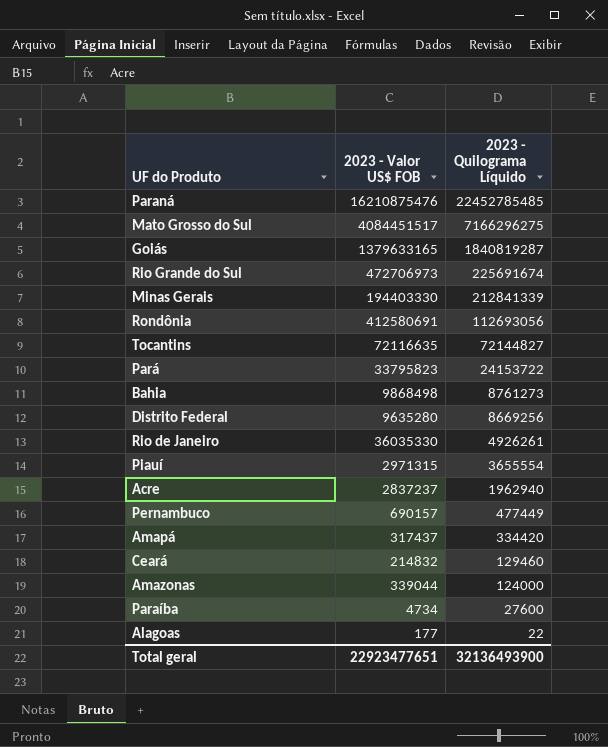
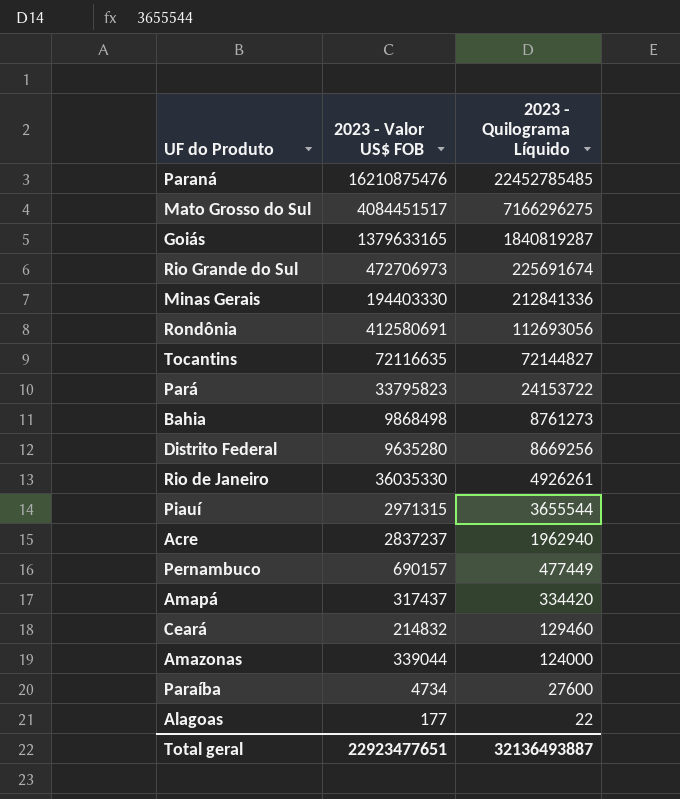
Minas Gerais | 2023 - Quilograma Líquido: 212841339 -> 212841336
Piauí | 2023 - Quilograma Líquido: 3655554 -> 3655544
Total geral | 2023 - Quilograma Líquido: 32136493900 -> 32136493887

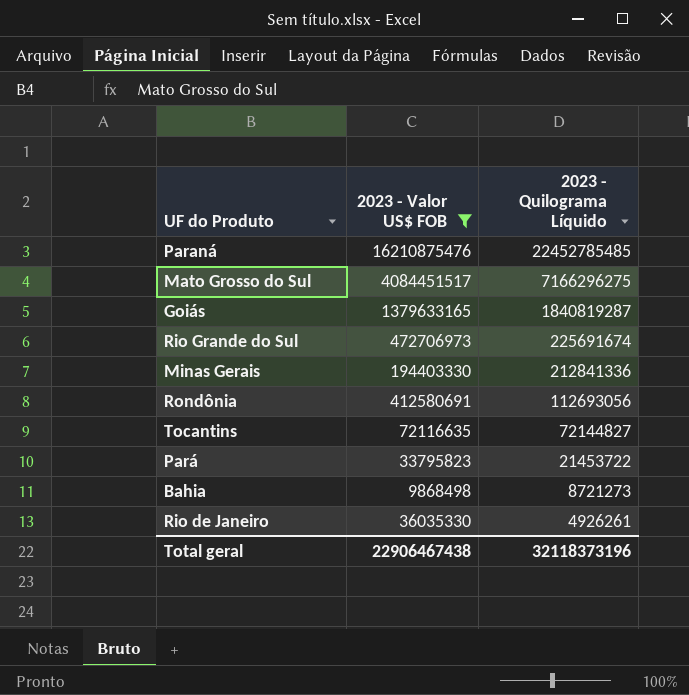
filter: none -> 2023 - Valor US$ FOB >= 9868498
Pará | 2023 - Quilograma Líquido: 24153722 -> 21453722
Bahia | 2023 - Quilograma Líquido: 8761273 -> 8721273
Total geral | 2023 - Valor US$ FOB: 22923477651 -> 22906467438
Total geral | 2023 - Quilograma Líquido: 32136493887 -> 32118373196

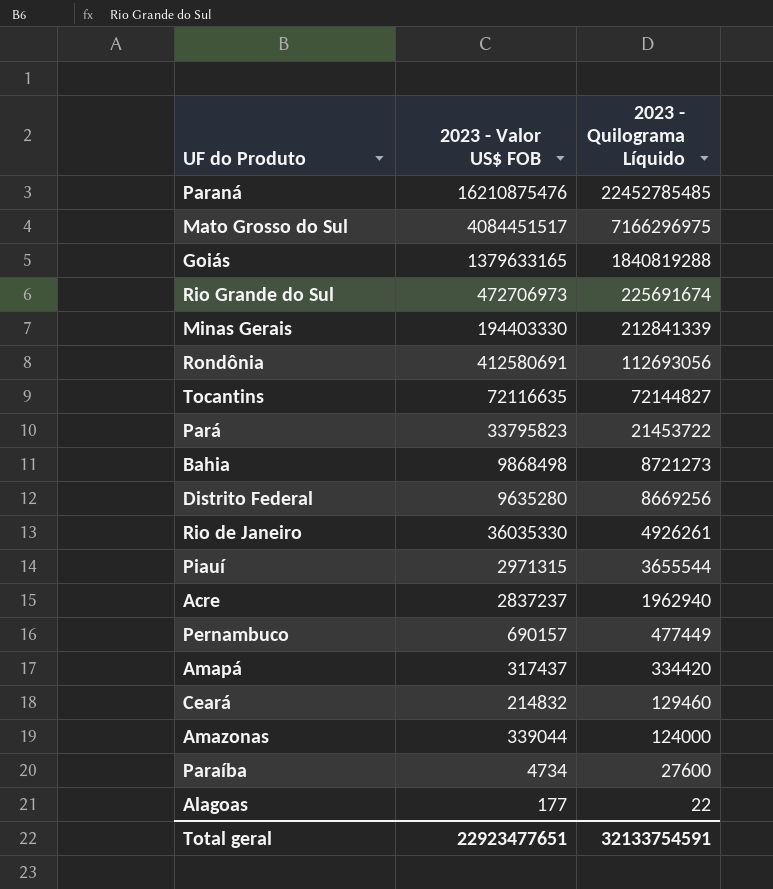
filter: 2023 - Valor US$ FOB >= 9868498 -> none
Mato Grosso do Sul | 2023 - Quilograma Líquido: 7166296275 -> 7166296975
Goiás | 2023 - Quilograma Líquido: 1840819287 -> 1840819288
Minas Gerais | 2023 - Quilograma Líquido: 212841336 -> 212841339
Total geral | 2023 - Valor US$ FOB: 22906467438 -> 22923477651
Total geral | 2023 - Quilograma Líquido: 32118373196 -> 32133754591

